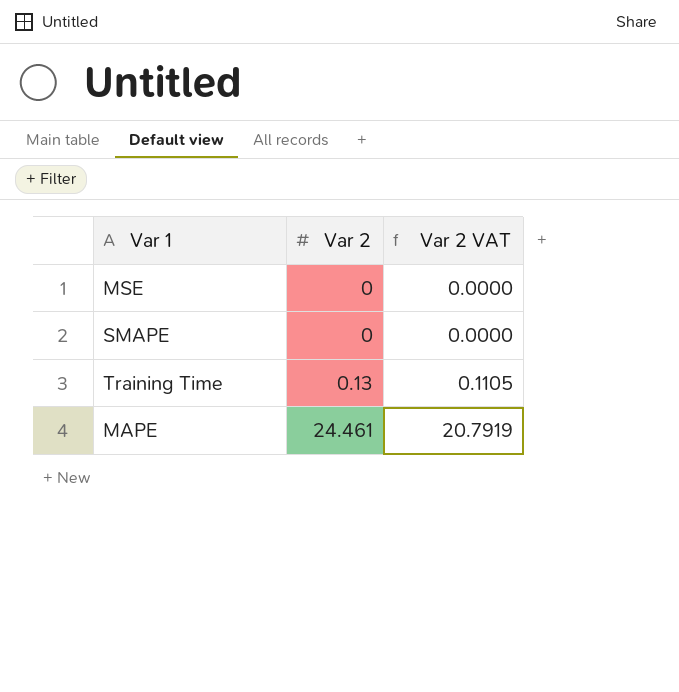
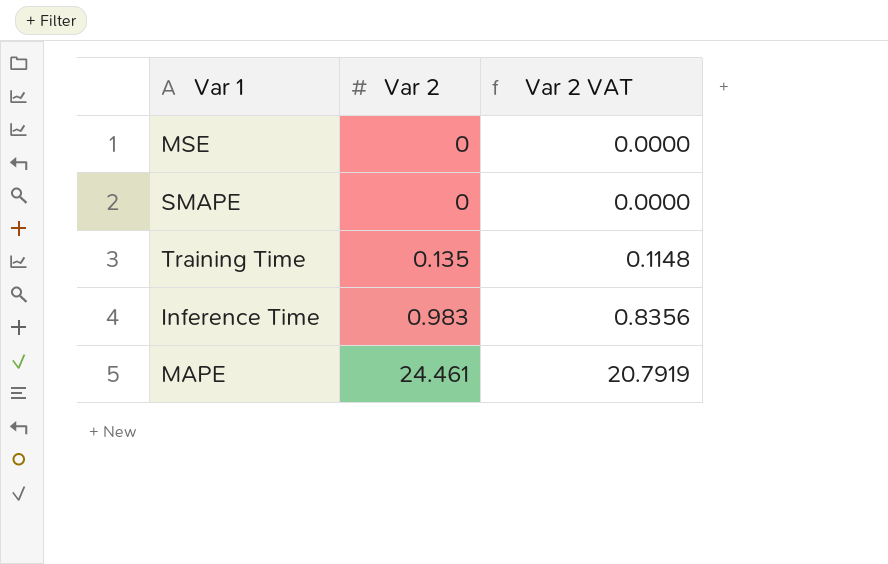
Training Time | Var 2: 0.13 -> 0.135
Training Time | Var 2 VAT: 0.1105 -> 0.1148
row Inference Time: none -> 0.983 | 0.8356

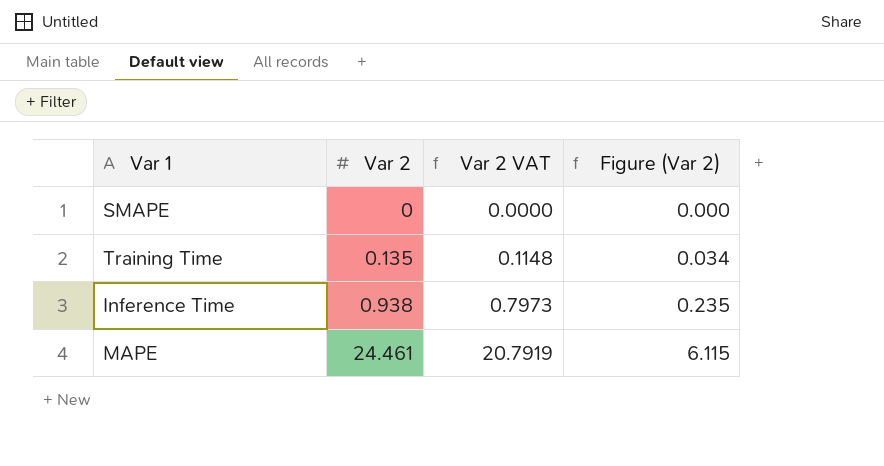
column Figure (Var 2) | formula: none -> [Var 2] * 0.25
row MSE: 0 | 0.0000 -> none
Inference Time | Var 2: 0.983 -> 0.938
Inference Time | Var 2 VAT: 0.8356 -> 0.7973

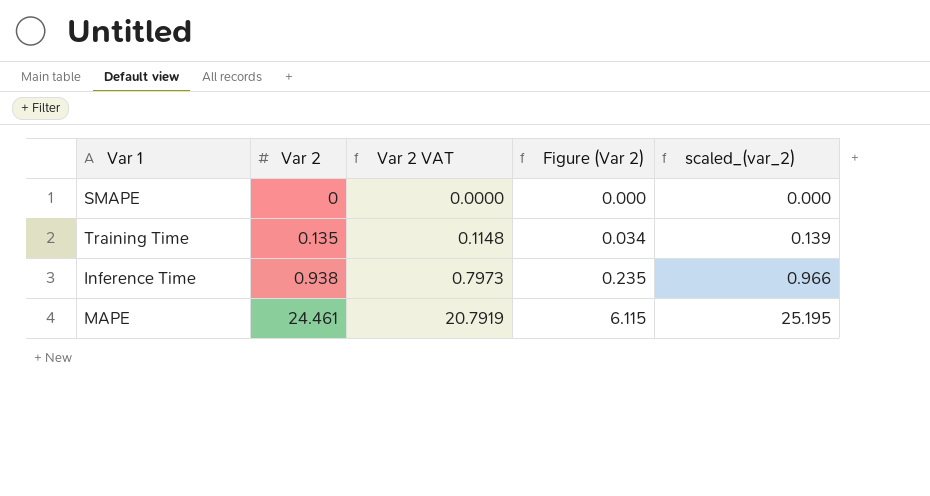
column scaled_(var_2) | formula: none -> [Var 2] * 1.03

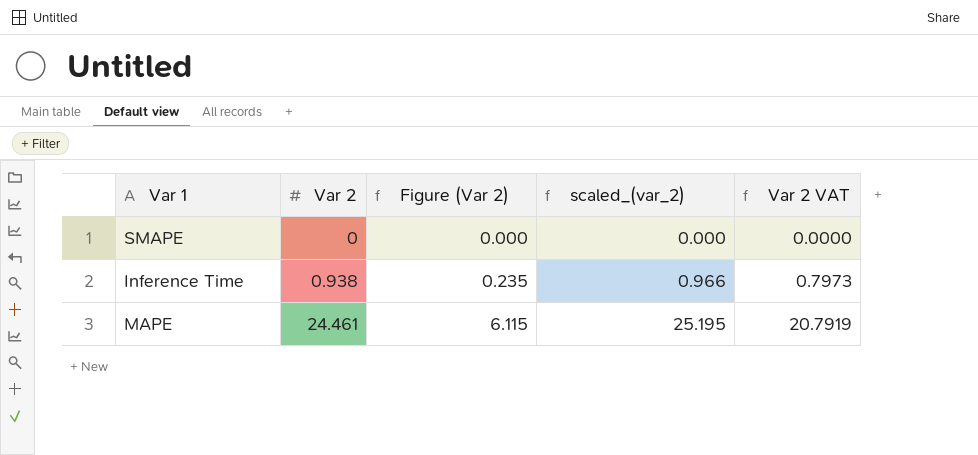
column Var 2 VAT | position: 3 -> 5
row Training Time: 0.135 | 0.1148 | 0.034 | 0.139 -> none

